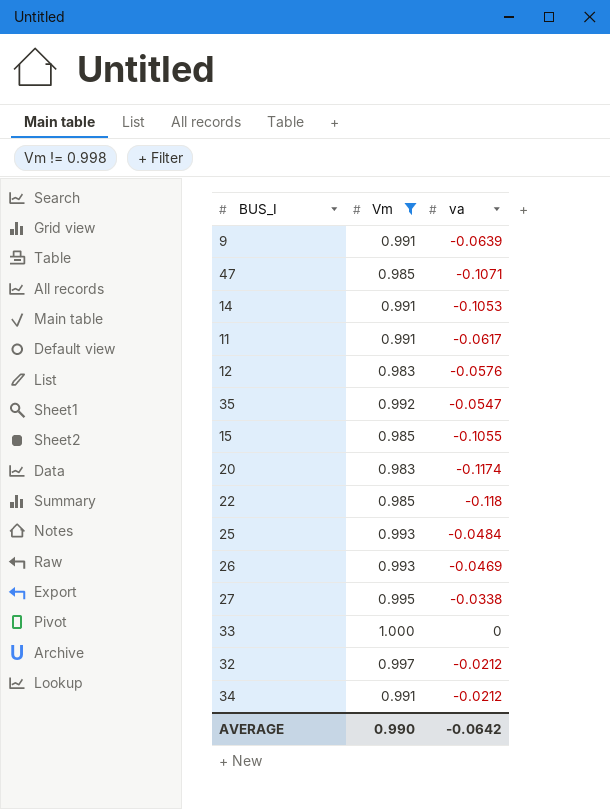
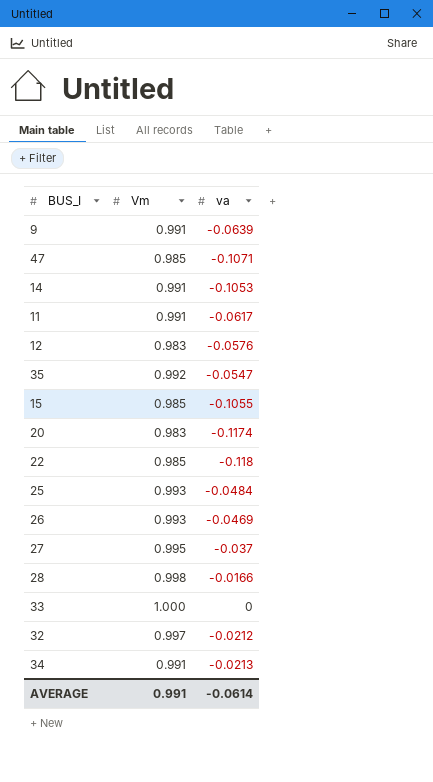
filter: Vm != 0.998 -> none
27 | va: -0.0338 -> -0.037
34 | va: -0.0212 -> -0.0213
AVERAGE | Vm: 0.990 -> 0.991
AVERAGE | va: -0.0642 -> -0.0614

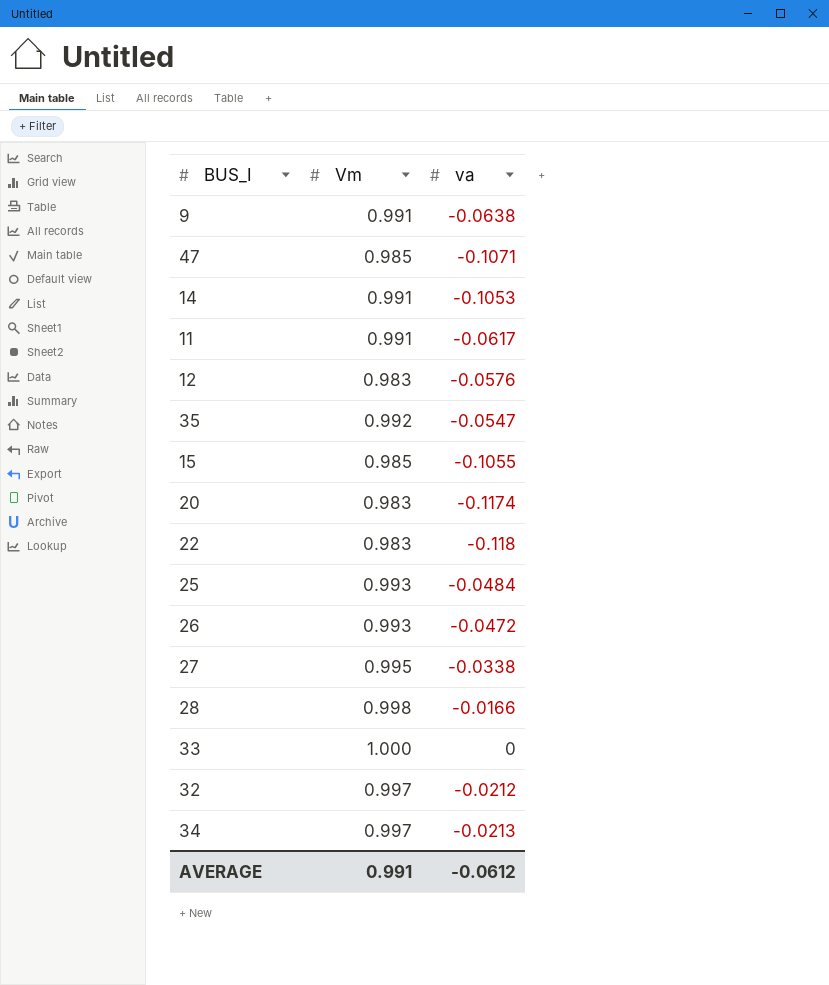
9 | va: -0.0639 -> -0.0638
22 | Vm: 0.985 -> 0.983
26 | va: -0.0469 -> -0.0472
27 | va: -0.037 -> -0.0338
34 | Vm: 0.991 -> 0.997
AVERAGE | va: -0.0614 -> -0.0612

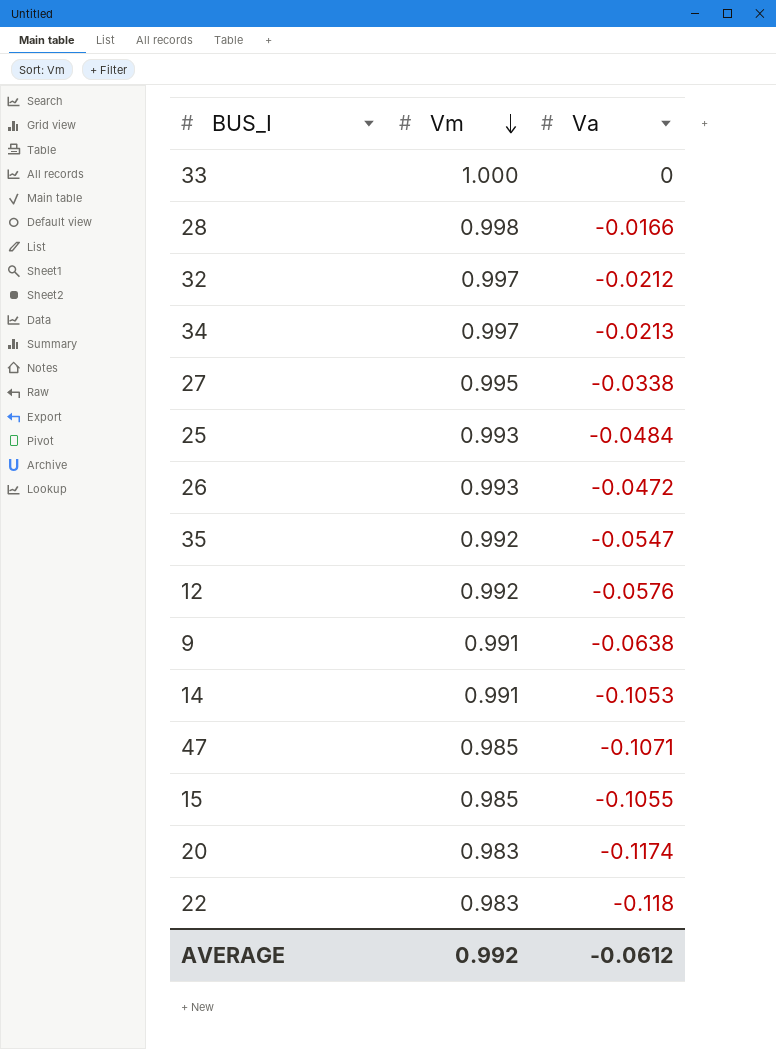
row order: none -> Vm descending
column name: va -> Va
row 11: 0.991 | -0.0617 -> none
12 | Vm: 0.983 -> 0.992
AVERAGE | Vm: 0.991 -> 0.992

